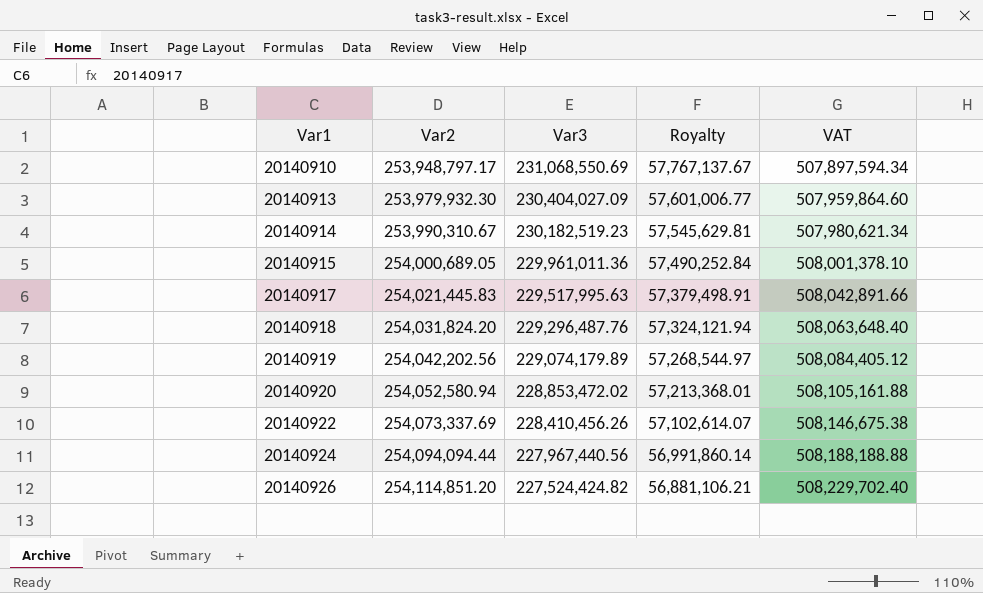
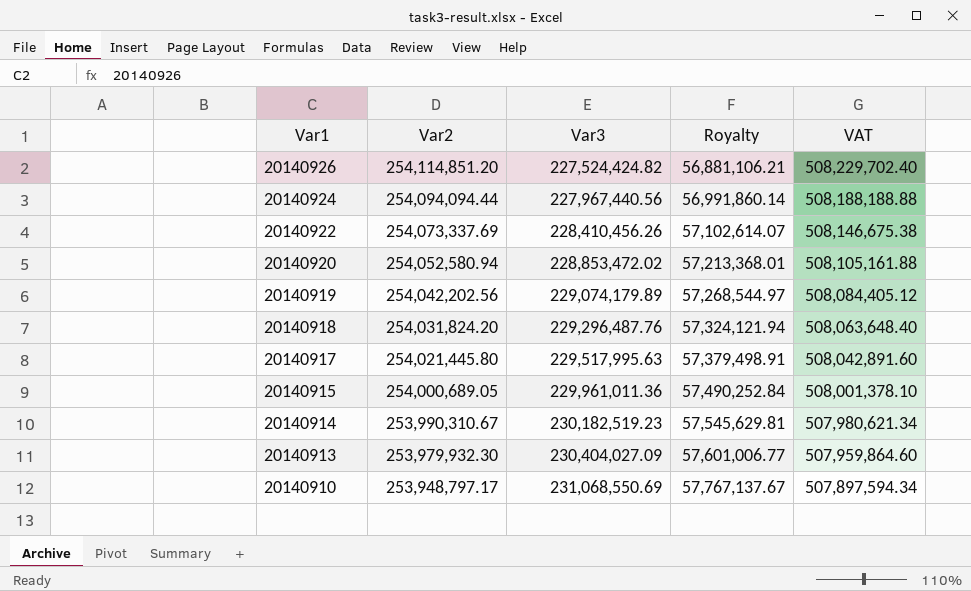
row order: Var1 ascending -> Var1 descending
20140917 | Var2: 254,021,445.83 -> 254,021,445.80
20140917 | VAT: 508,042,891.66 -> 508,042,891.60

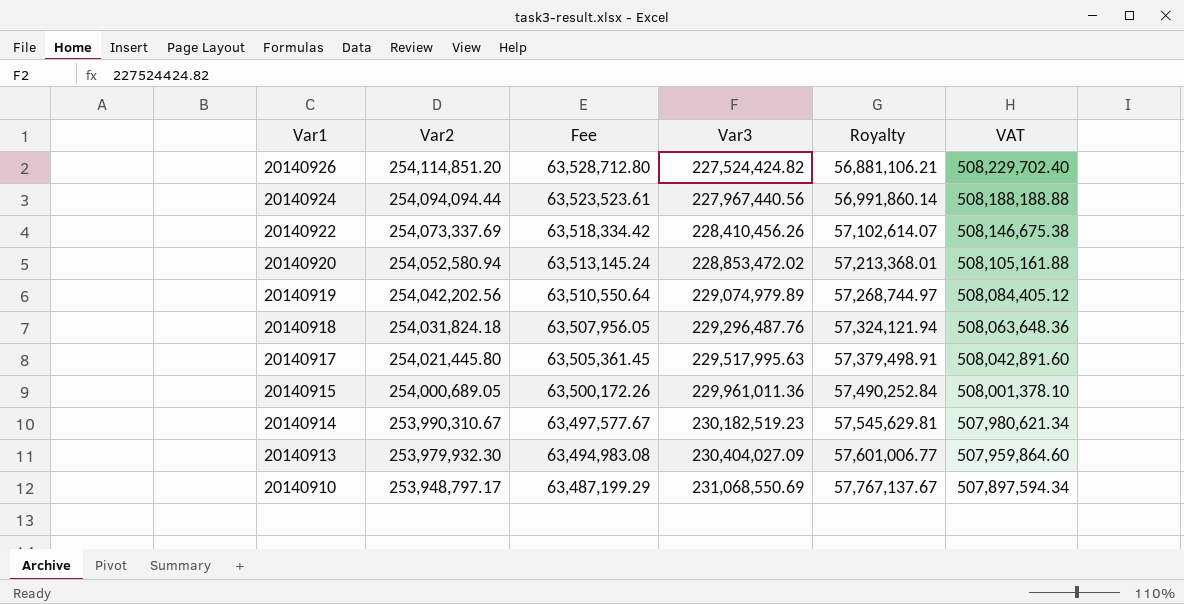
column Fee | formula: none -> [Var2] * 0.25
20140919 | Var3: 229,074,179.89 -> 229,074,979.89
20140919 | Royalty: 57,268,544.97 -> 57,268,744.97
20140918 | Var2: 254,031,824.20 -> 254,031,824.18
20140918 | VAT: 508,063,648.40 -> 508,063,648.36

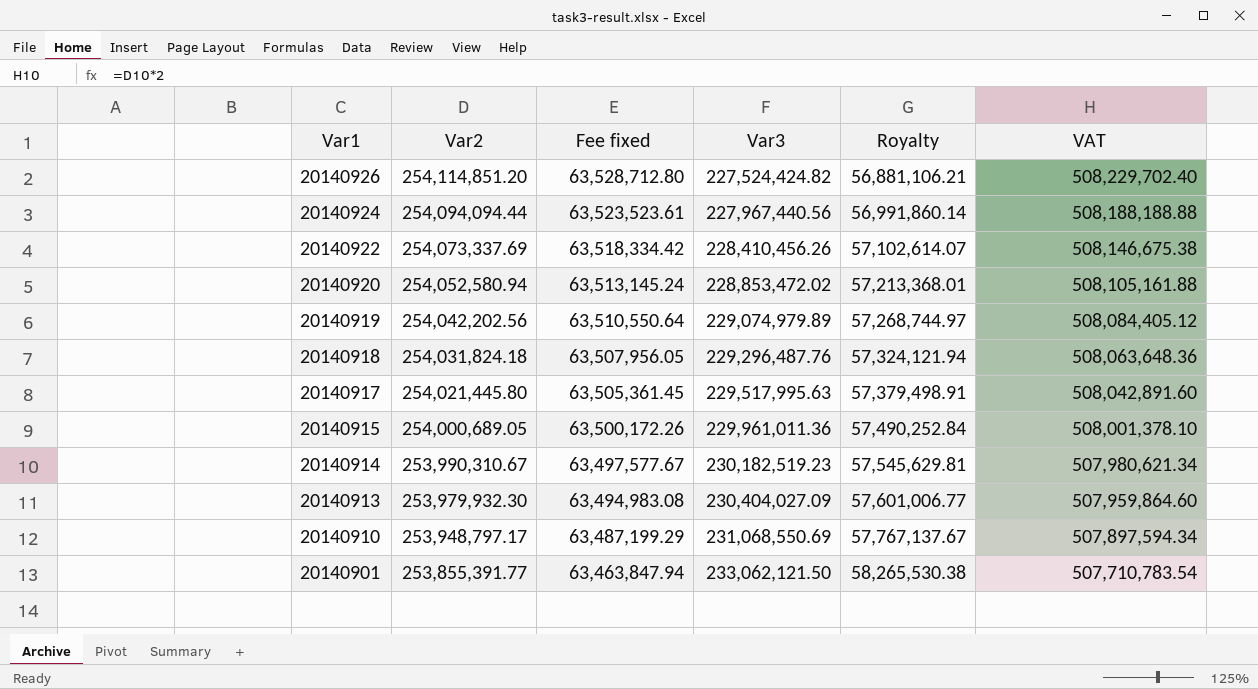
column name: Fee -> Fee fixed
row 20140901: none -> 253,855,391.77 | 63,463,847.94 | 233,062,121.50 | 58,265,530.38 | 507,710,783.54

